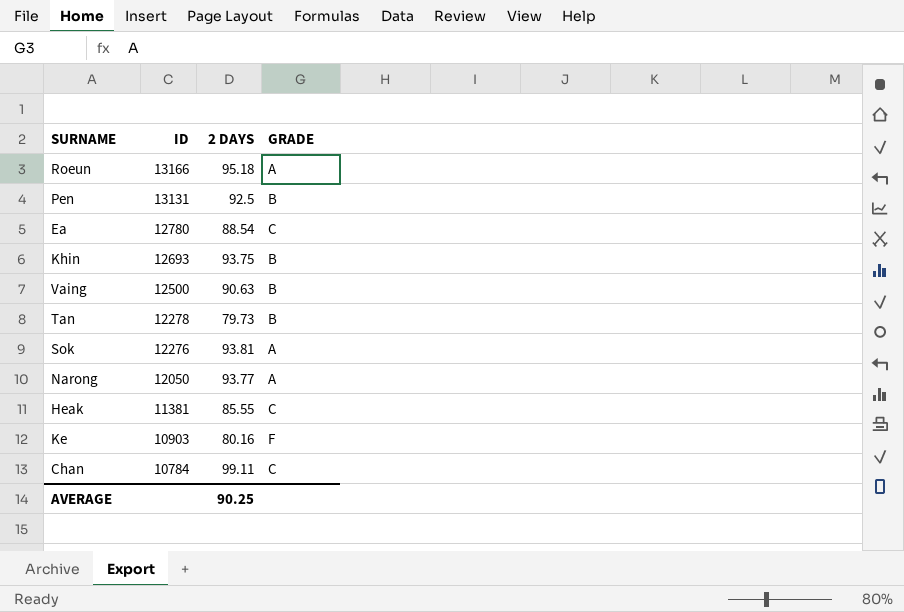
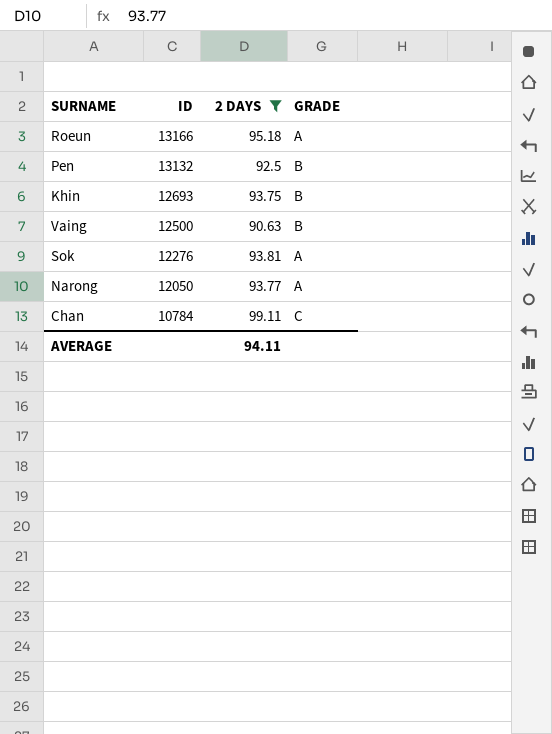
filter: none -> 2 DAYS >= 90.63
Pen | ID: 13131 -> 13132
AVERAGE | 2 DAYS: 90.25 -> 94.11

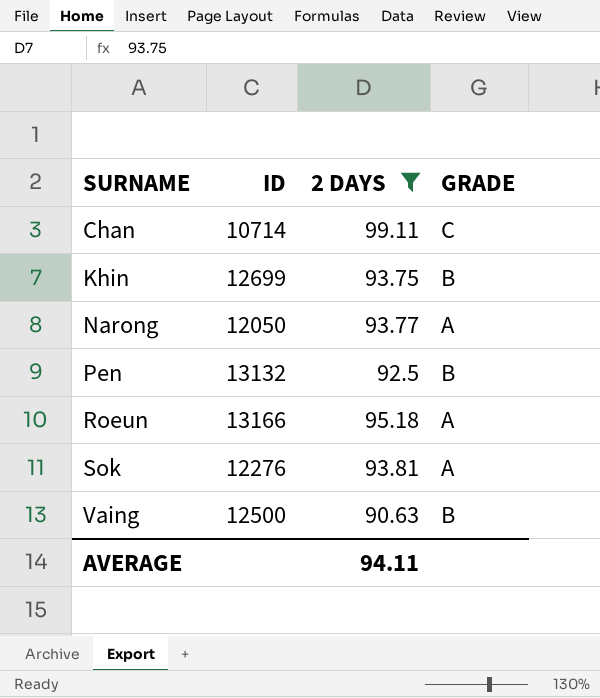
row order: ID descending -> SURNAME ascending
Chan | ID: 10784 -> 10714
Khin | ID: 12693 -> 12699

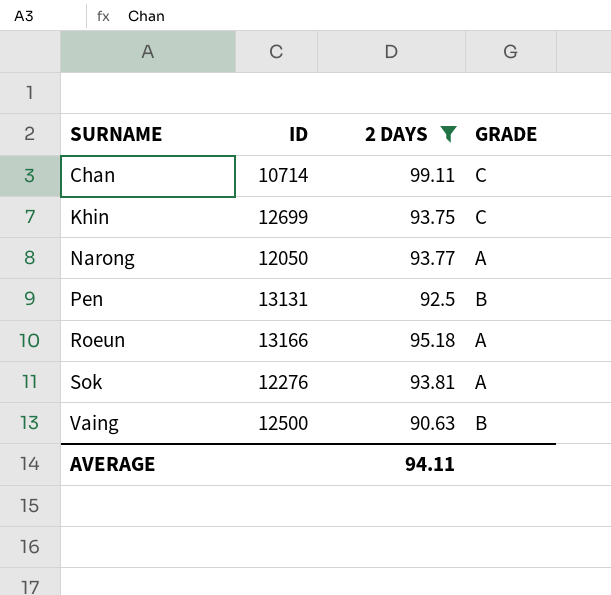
Khin | GRADE: B -> C
Pen | ID: 13132 -> 13131

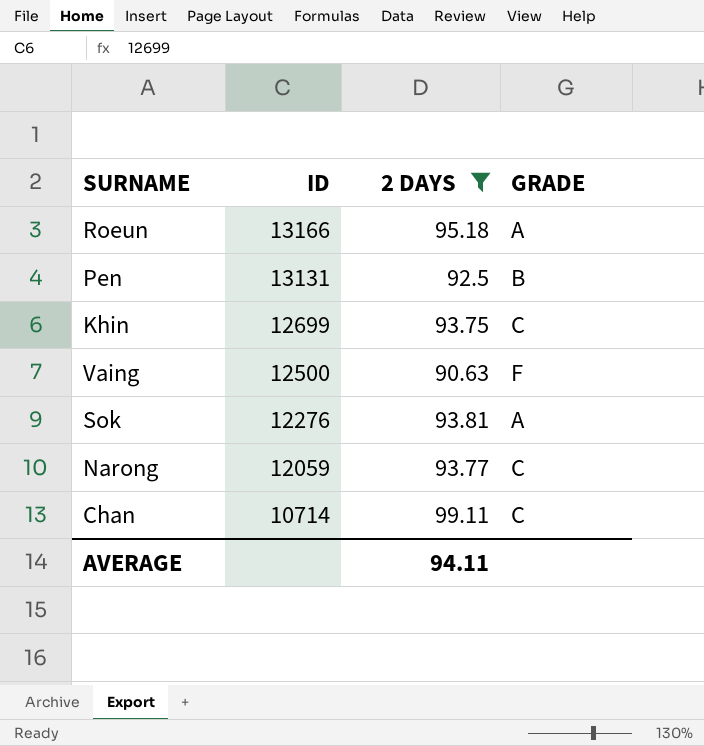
row order: SURNAME ascending -> ID descending
Vaing | GRADE: B -> F
Narong | ID: 12050 -> 12059
Narong | GRADE: A -> C

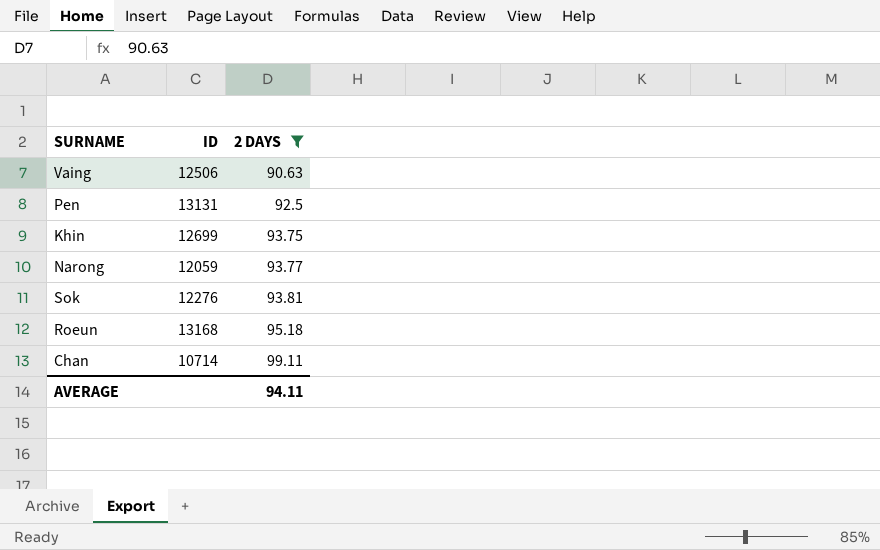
row order: ID descending -> 2 DAYS ascending
column GRADE | position: 4 -> none
Vaing | ID: 12500 -> 12506
Roeun | ID: 13166 -> 13168

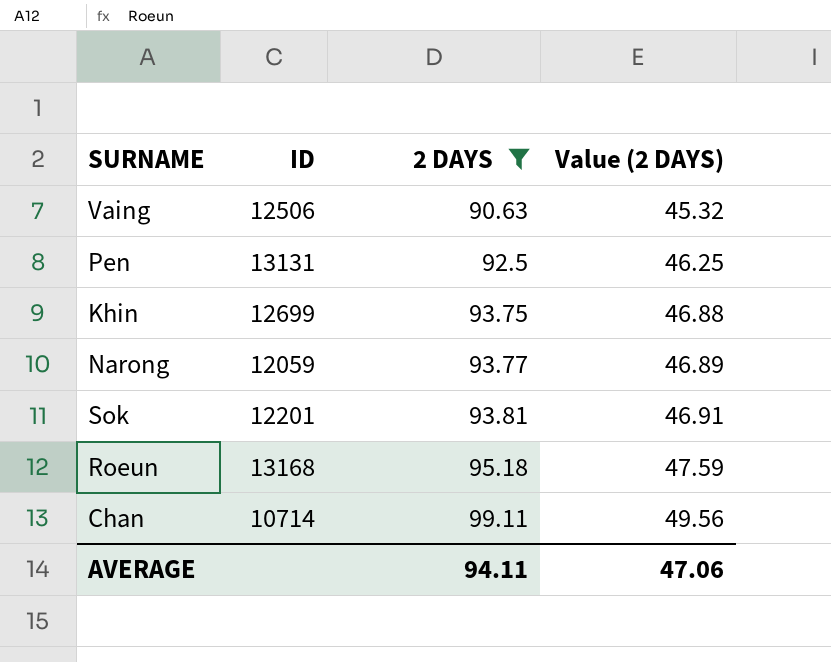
column Value (2 DAYS) | formula: none -> [2 DAYS] * 0.5
Sok | ID: 12276 -> 12201

